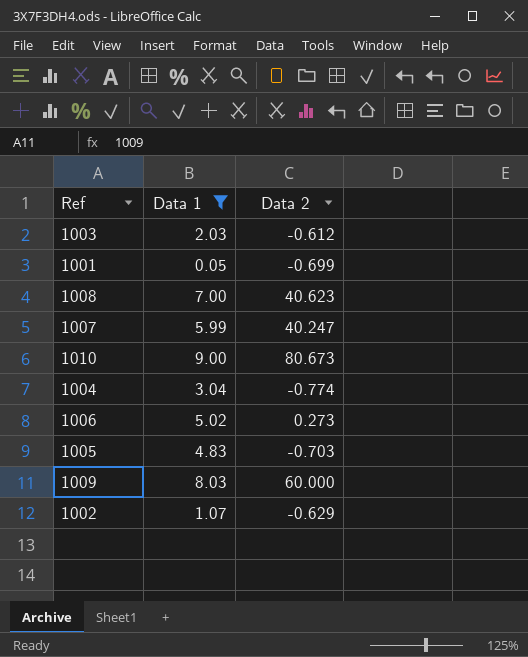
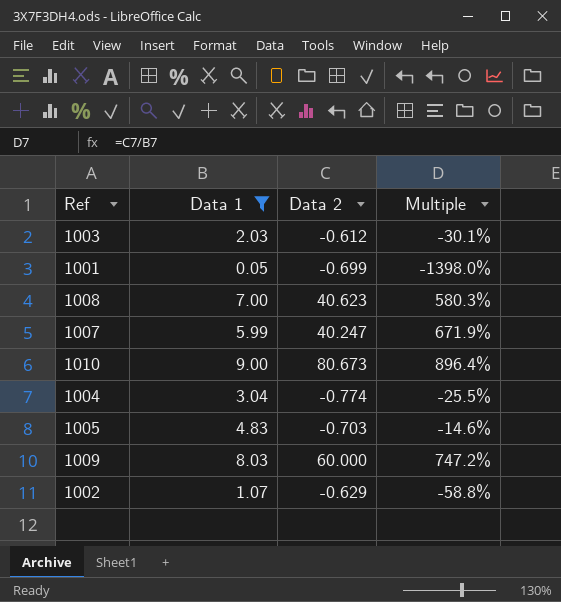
column Multiple | formula: none -> [Data 2] / [Data 1]
row 1006: 5.02 | 0.273 -> none

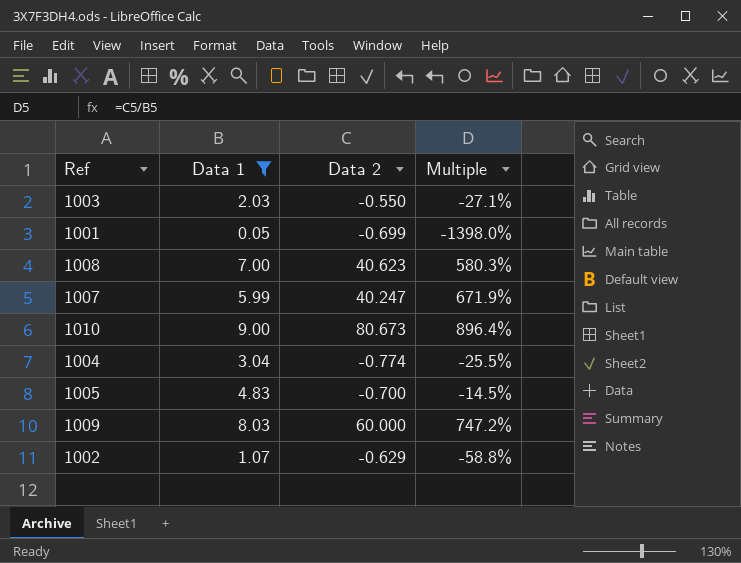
1003 | Data 2: -0.612 -> -0.550
1003 | Multiple: -30.1% -> -27.1%
1005 | Data 2: -0.703 -> -0.700
1005 | Multiple: -14.6% -> -14.5%

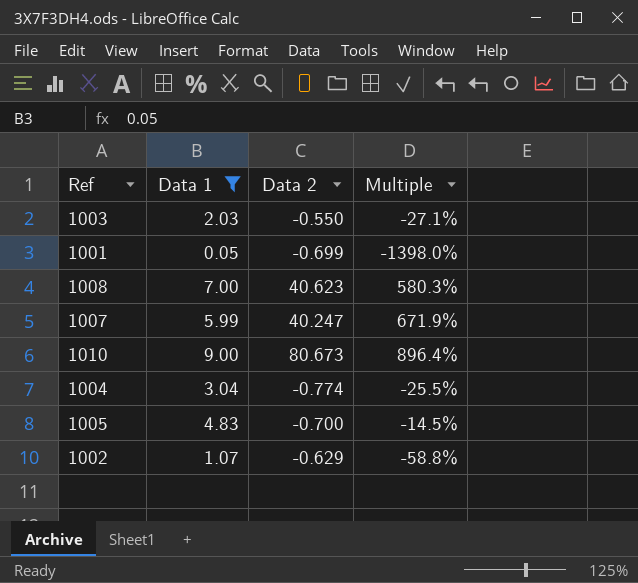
row 1009: 8.03 | 60.000 | 747.2% -> none

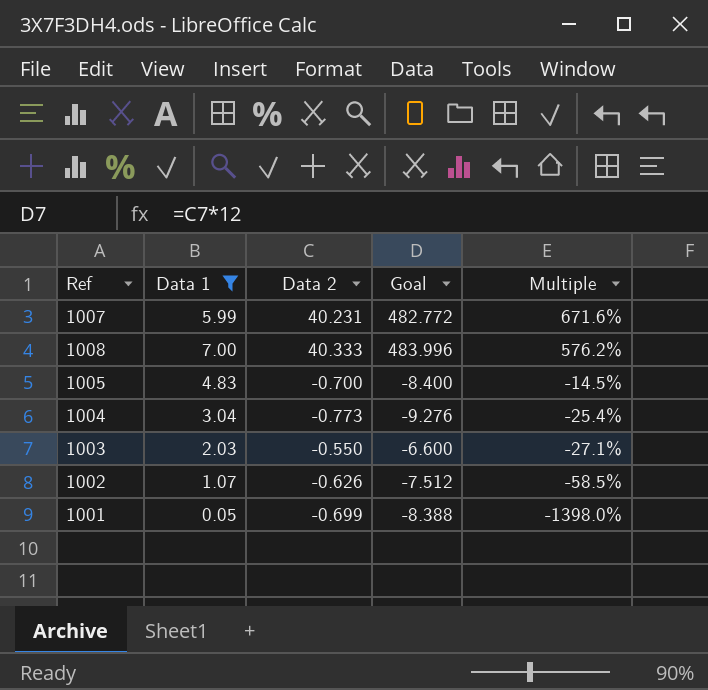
row order: none -> Multiple descending
column Goal | formula: none -> [Data 2] * 12
row 1010: 9.00 | 80.673 | 896.4% -> none
1007 | Data 2: 40.247 -> 40.231
1007 | Multiple: 671.9% -> 671.6%
1008 | Data 2: 40.623 -> 40.333
1008 | Multiple: 580.3% -> 576.2%
1004 | Data 2: -0.774 -> -0.773
1004 | Multiple: -25.5% -> -25.4%
1002 | Data 2: -0.629 -> -0.626
1002 | Multiple: -58.8% -> -58.5%

